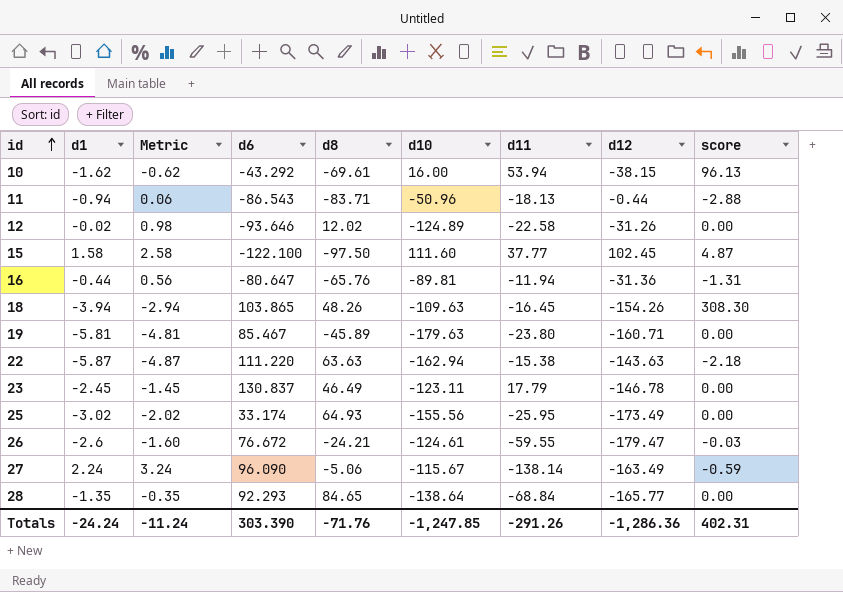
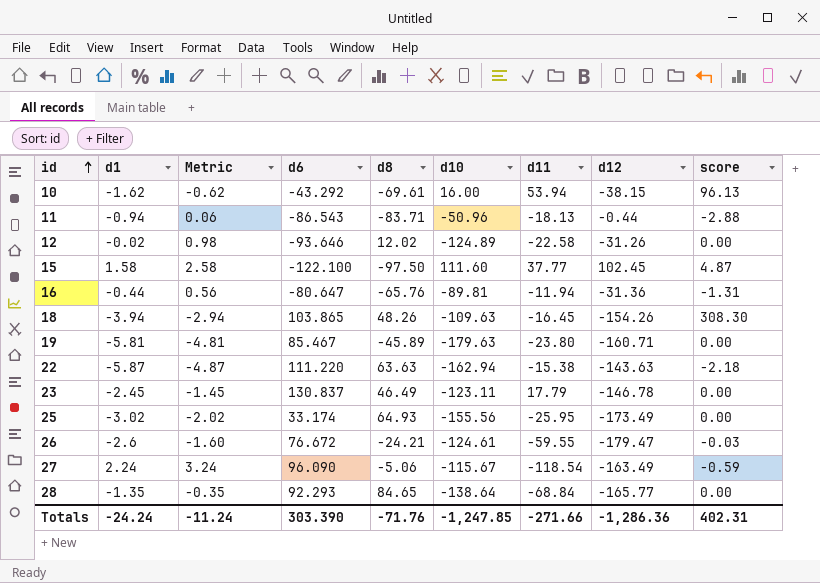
27 | d11: -138.14 -> -118.54
Totals | d11: -291.26 -> -271.66

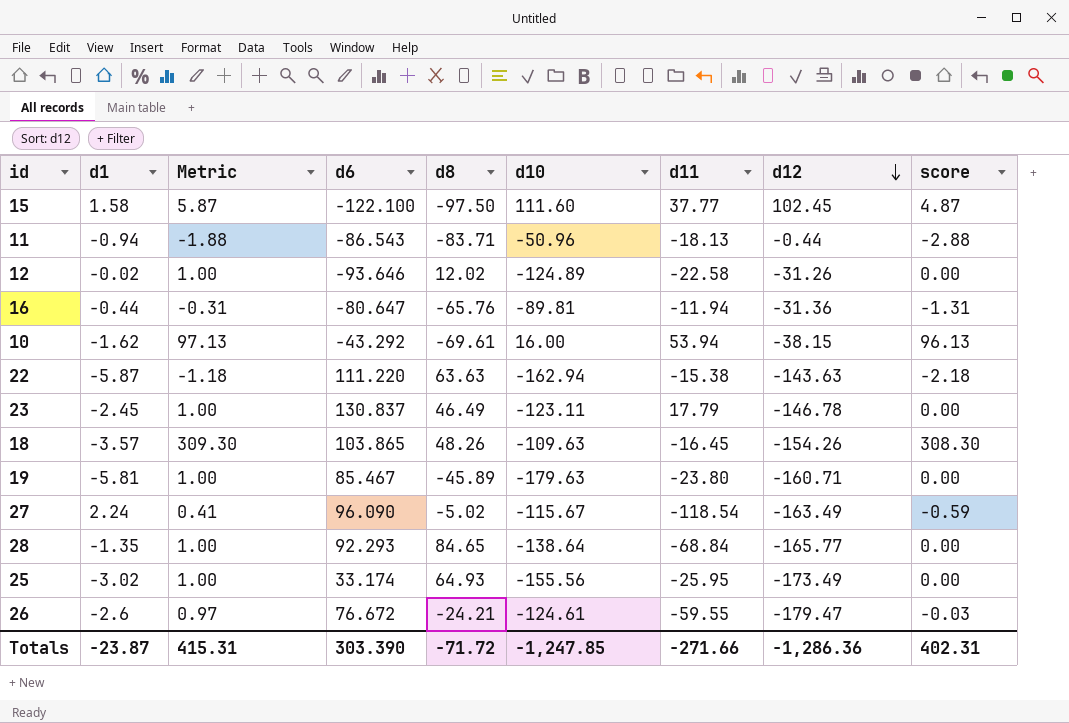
row order: id ascending -> d12 descending
column Metric | formula: [d1] + 1 -> [score] + 1
18 | d1: -3.94 -> -3.57
27 | d8: -5.06 -> -5.02
Totals | d1: -24.24 -> -23.87
Totals | Metric: -11.24 -> 415.31
Totals | d8: -71.76 -> -71.72

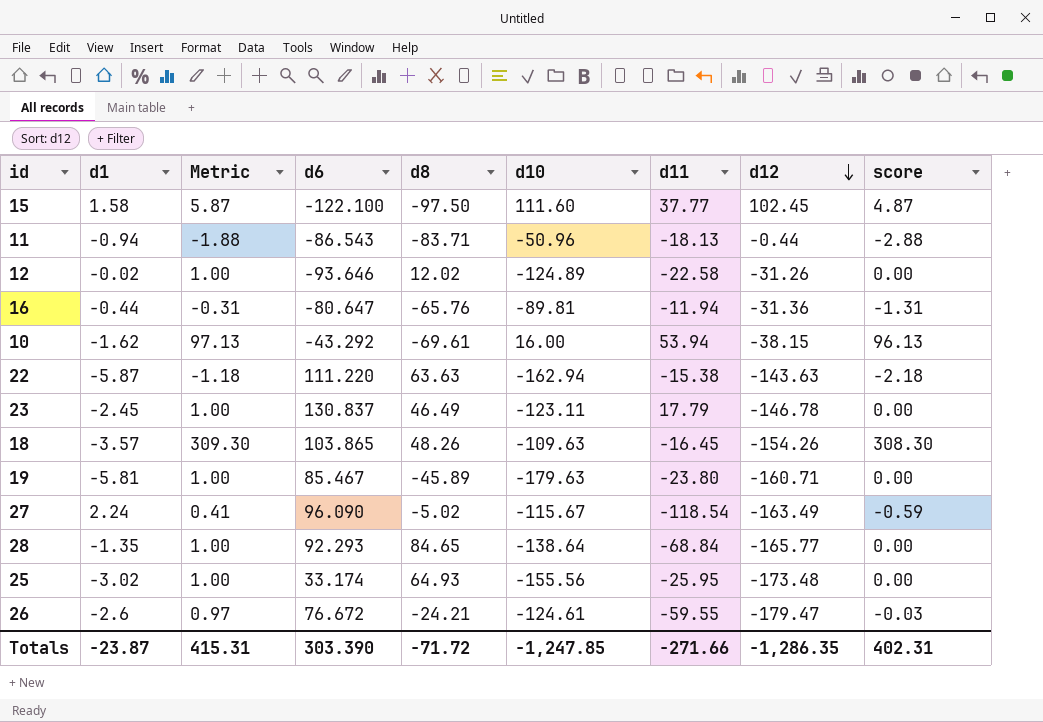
25 | d12: -173.49 -> -173.48
Totals | d12: -1,286.36 -> -1,286.35

